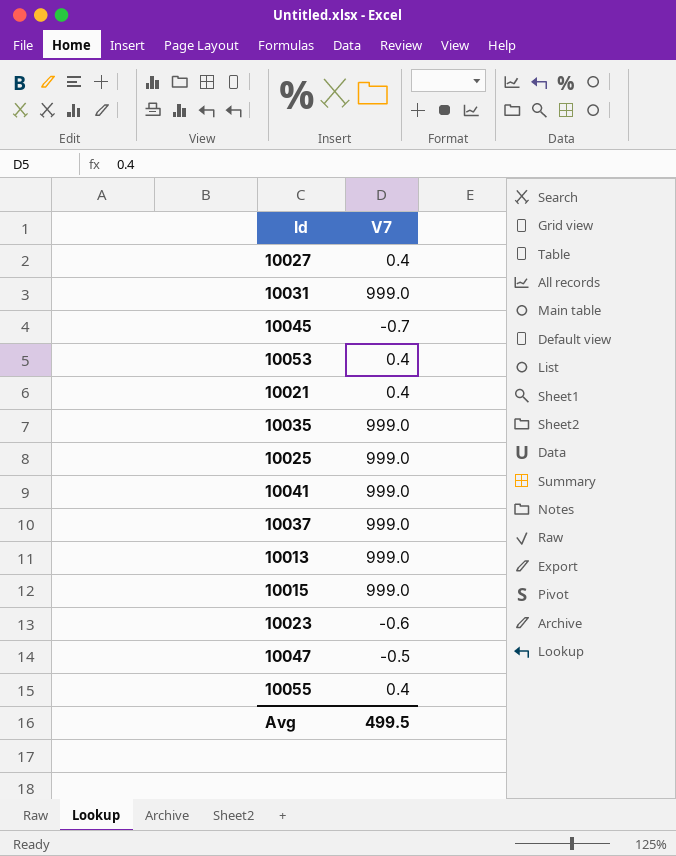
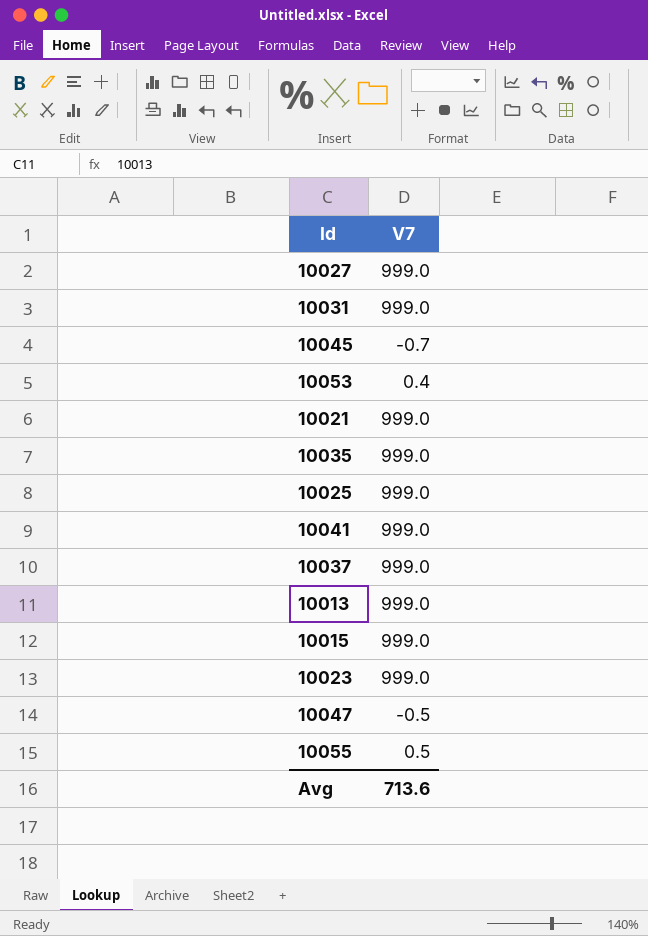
10027 | V7: 0.4 -> 999.0
10021 | V7: 0.4 -> 999.0
10023 | V7: -0.6 -> 999.0
10055 | V7: 0.4 -> 0.5
Avg | V7: 499.5 -> 713.6

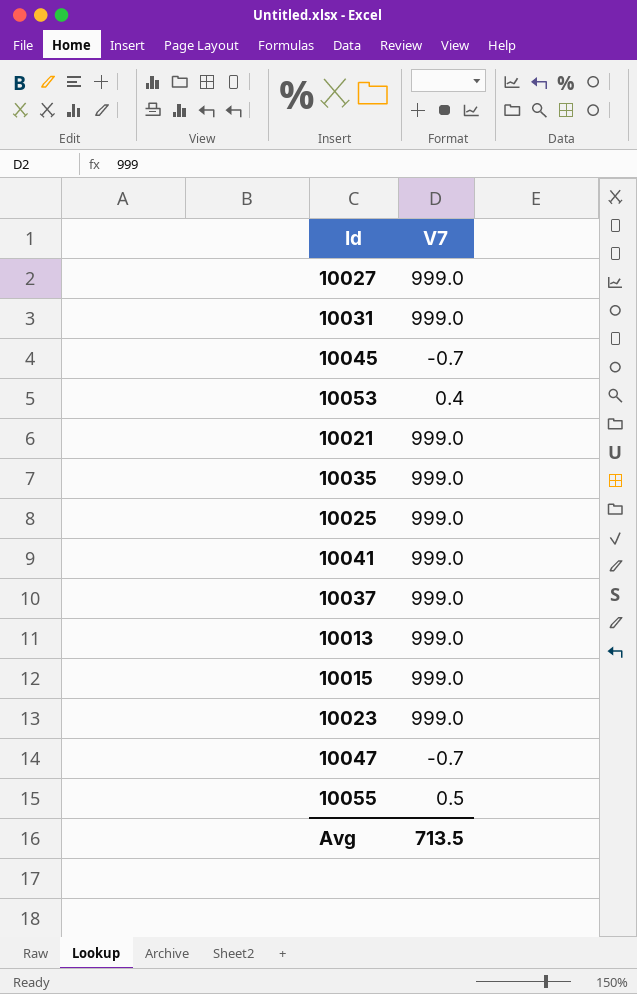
10047 | V7: -0.5 -> -0.7
Avg | V7: 713.6 -> 713.5

